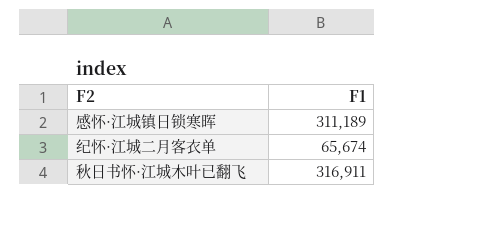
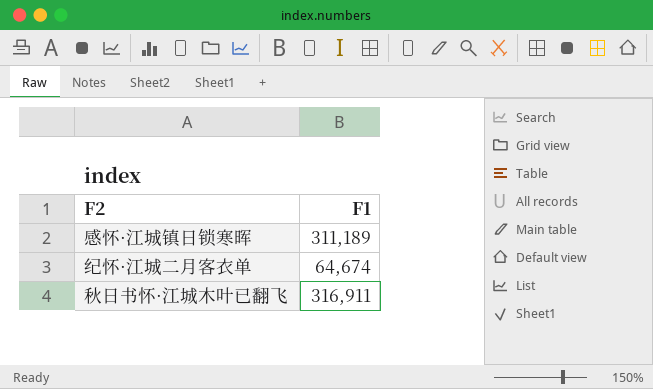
纪怀·江城二月客衣单 | F1: 65,674 -> 64,674

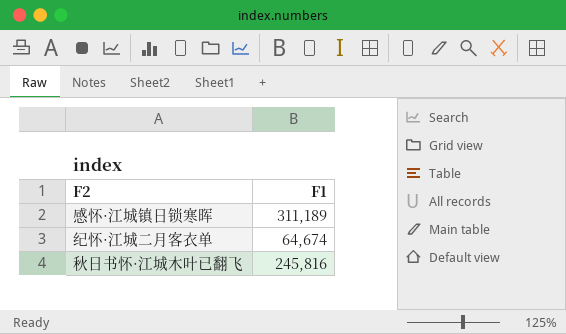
秋日书怀·江城木叶已翻飞 | F1: 316,911 -> 245,816

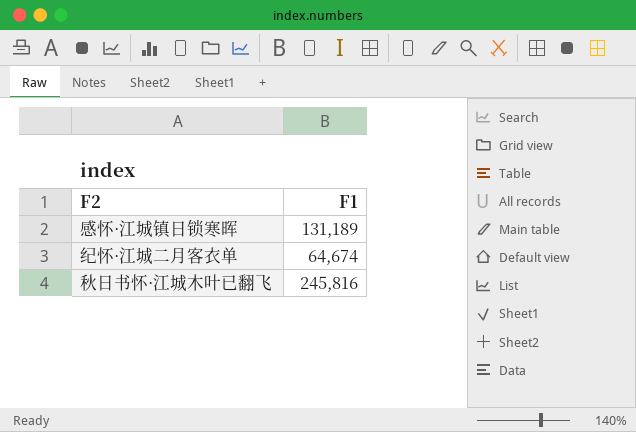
感怀·江城镇日锁寒晖 | F1: 311,189 -> 131,189

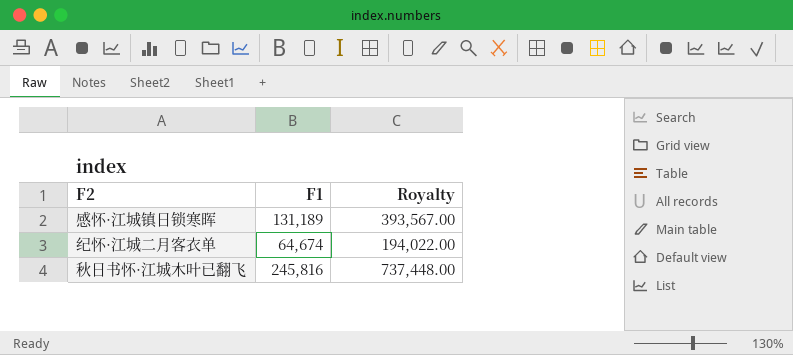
column Royalty | formula: none -> [F1] * 3

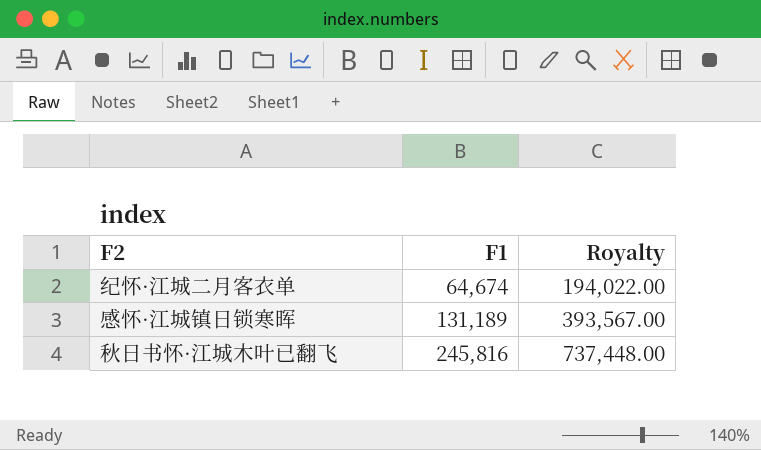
row order: none -> F1 ascending

